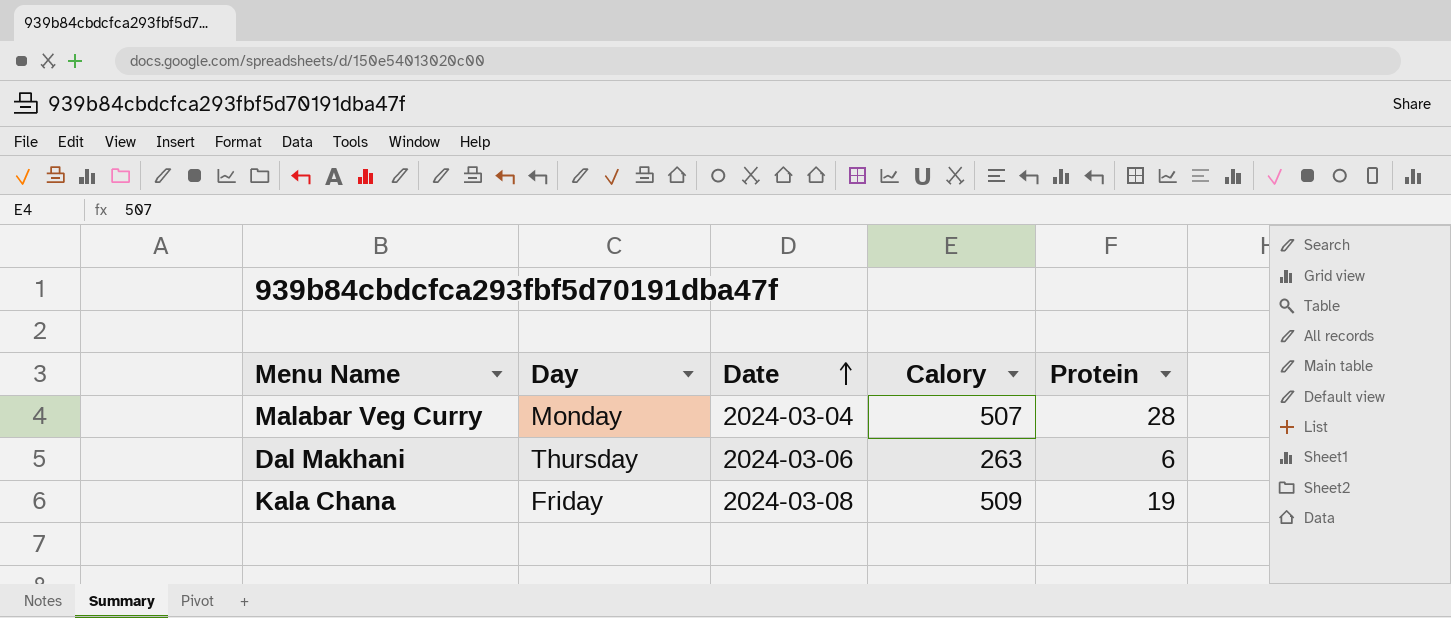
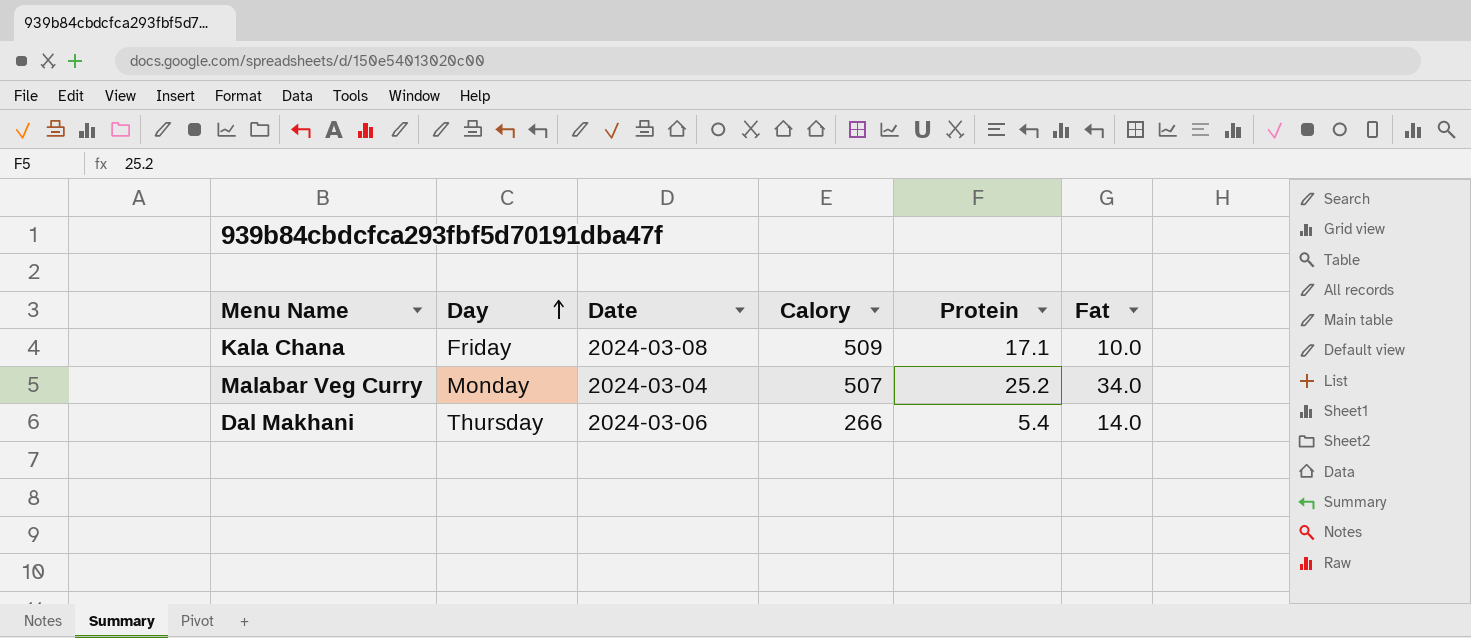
row order: Date ascending -> Day ascending
column Fat | position: none -> 6
Kala Chana | Protein: 19 -> 17.1
Malabar Veg Curry | Protein: 28 -> 25.2
Dal Makhani | Calory: 263 -> 266
Dal Makhani | Protein: 6 -> 5.4

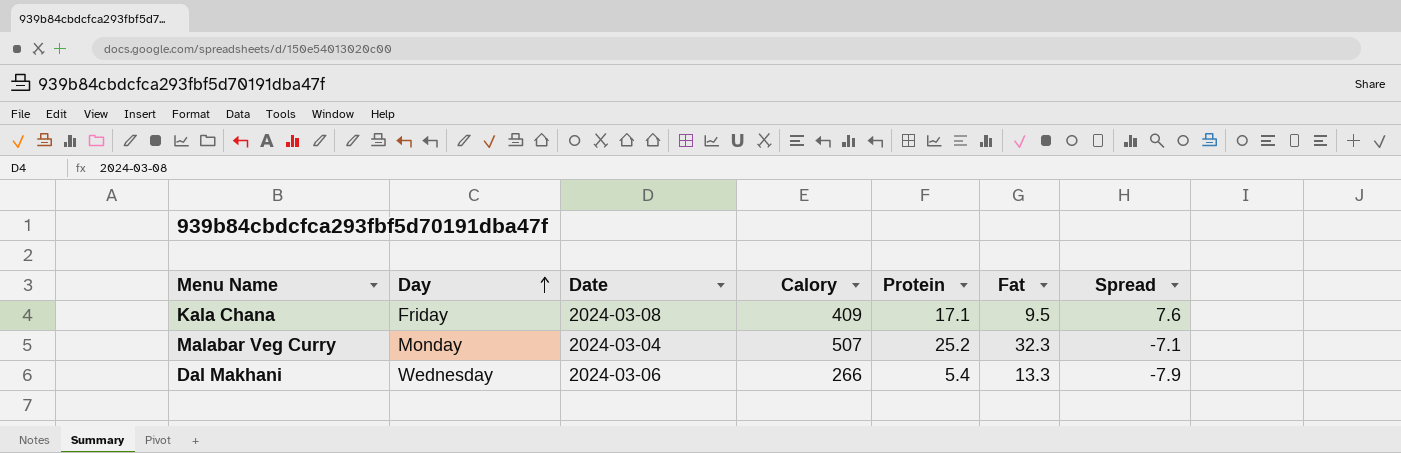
column Spread | formula: none -> [Protein] - [Fat]
Kala Chana | Calory: 509 -> 409
Kala Chana | Fat: 10.0 -> 9.5
Malabar Veg Curry | Fat: 34.0 -> 32.3
Dal Makhani | Day: Thursday -> Wednesday
Dal Makhani | Fat: 14.0 -> 13.3

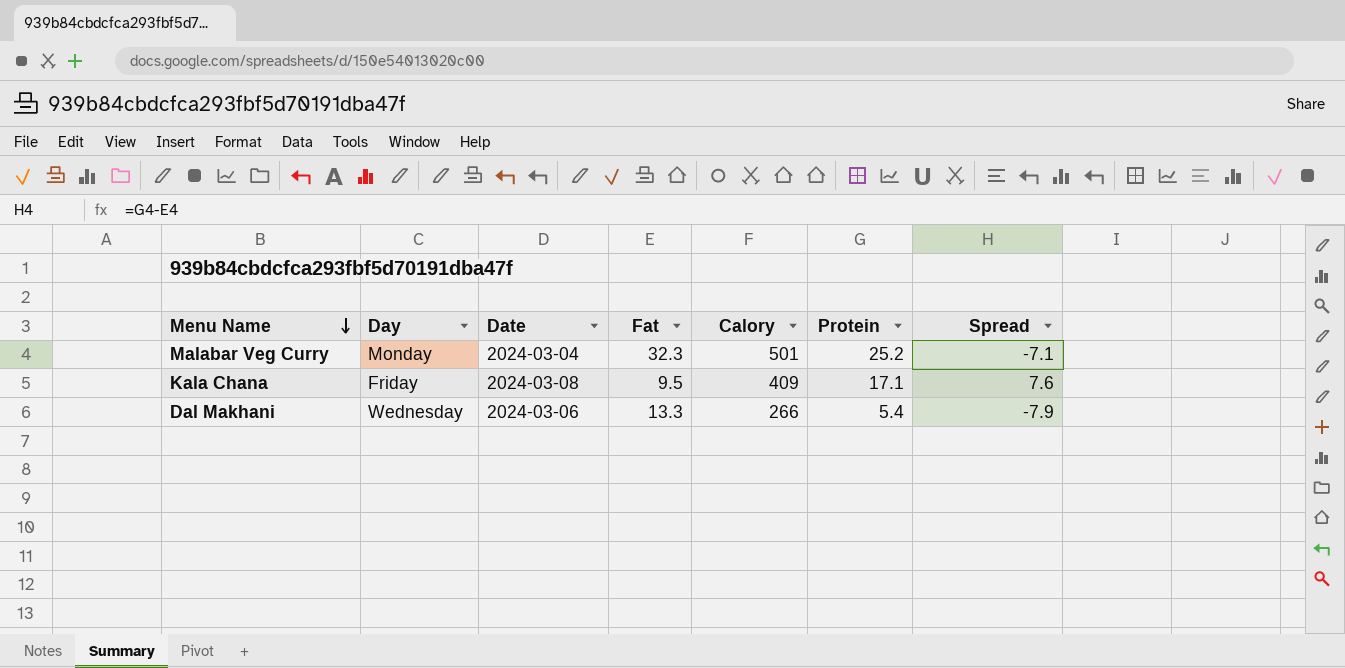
row order: Day ascending -> Menu Name descending
column Fat | position: 6 -> 4
Malabar Veg Curry | Calory: 507 -> 501

